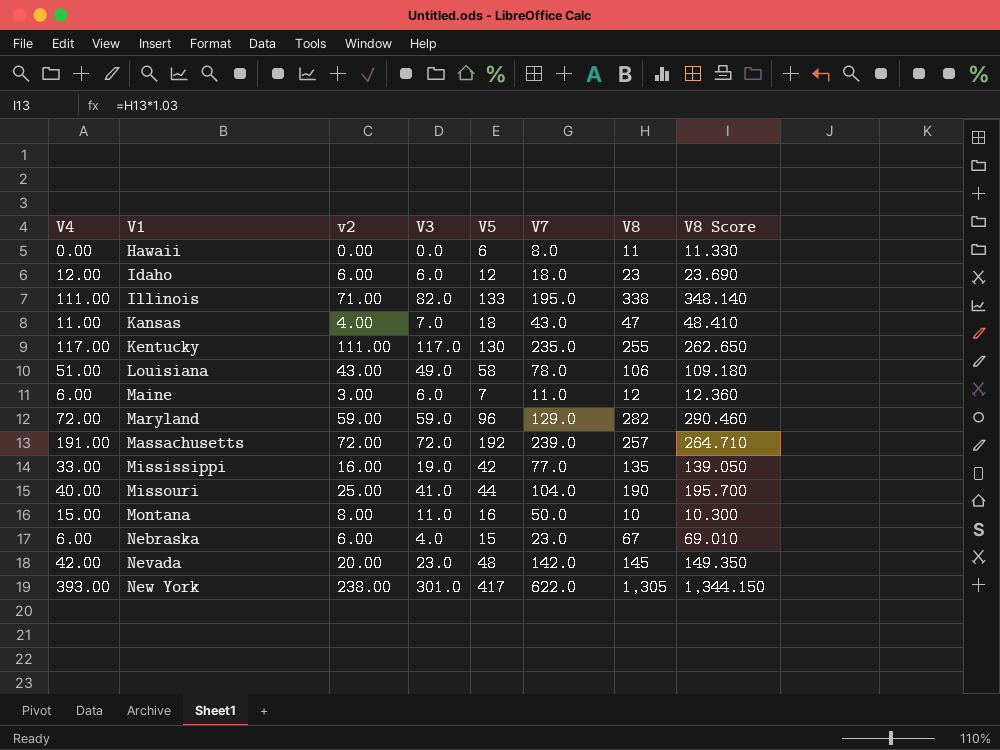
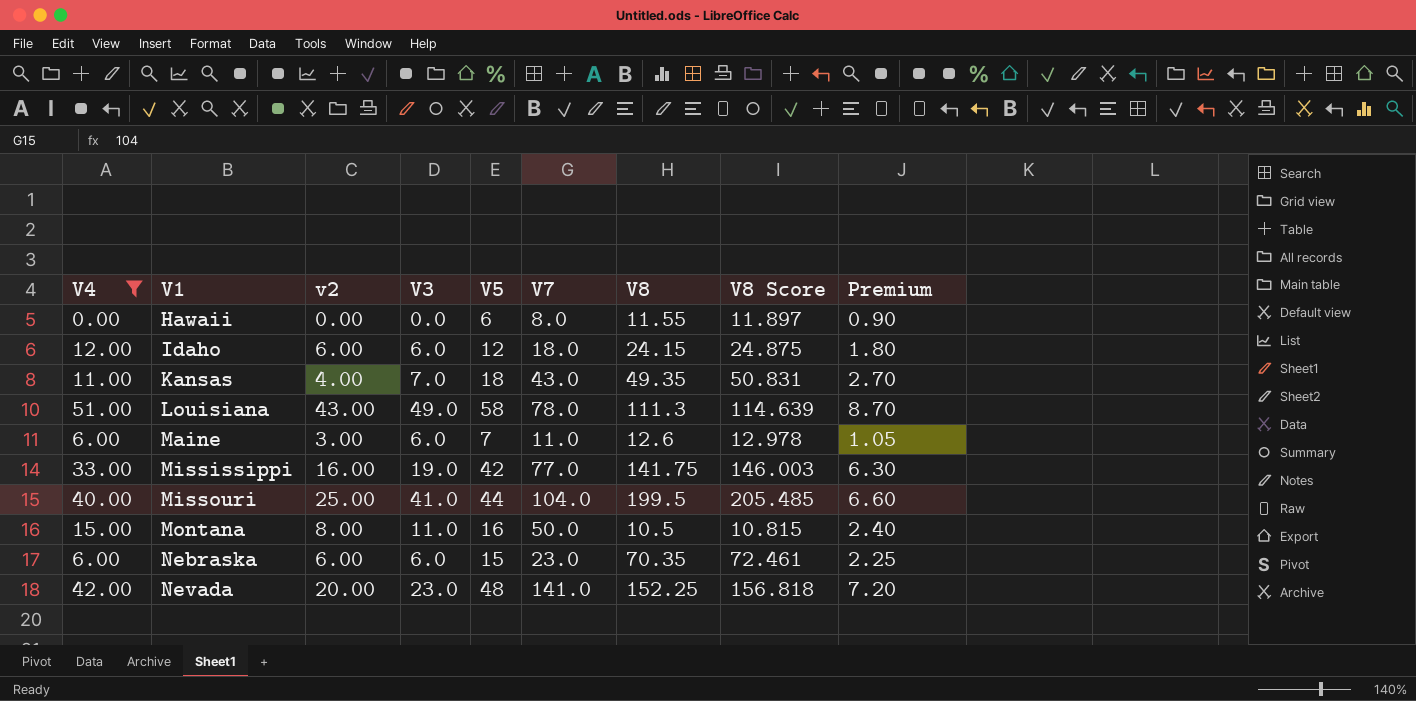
filter: none -> V4 <= 51.00
column Premium | formula: none -> [V5] * 0.15
Hawaii | V8: 11 -> 11.55
Hawaii | V8 Score: 11.330 -> 11.897
Idaho | V8: 23 -> 24.15
Idaho | V8 Score: 23.690 -> 24.875
Kansas | V8: 47 -> 49.35
Kansas | V8 Score: 48.410 -> 50.831
Louisiana | V8: 106 -> 111.3
Louisiana | V8 Score: 109.180 -> 114.639
Maine | V8: 12 -> 12.6
Maine | V8 Score: 12.360 -> 12.978
Mississippi | V8: 135 -> 141.75
Mississippi | V8 Score: 139.050 -> 146.003
Missouri | V8: 190 -> 199.5
Missouri | V8 Score: 195.700 -> 205.485
Montana | V8: 10 -> 10.5
Montana | V8 Score: 10.300 -> 10.815
Nebraska | V3: 4.0 -> 6.0
Nebraska | V8: 67 -> 70.35
Nebraska | V8 Score: 69.010 -> 72.461
Nevada | V7: 142.0 -> 141.0
Nevada | V8: 145 -> 152.25
Nevada | V8 Score: 149.350 -> 156.818

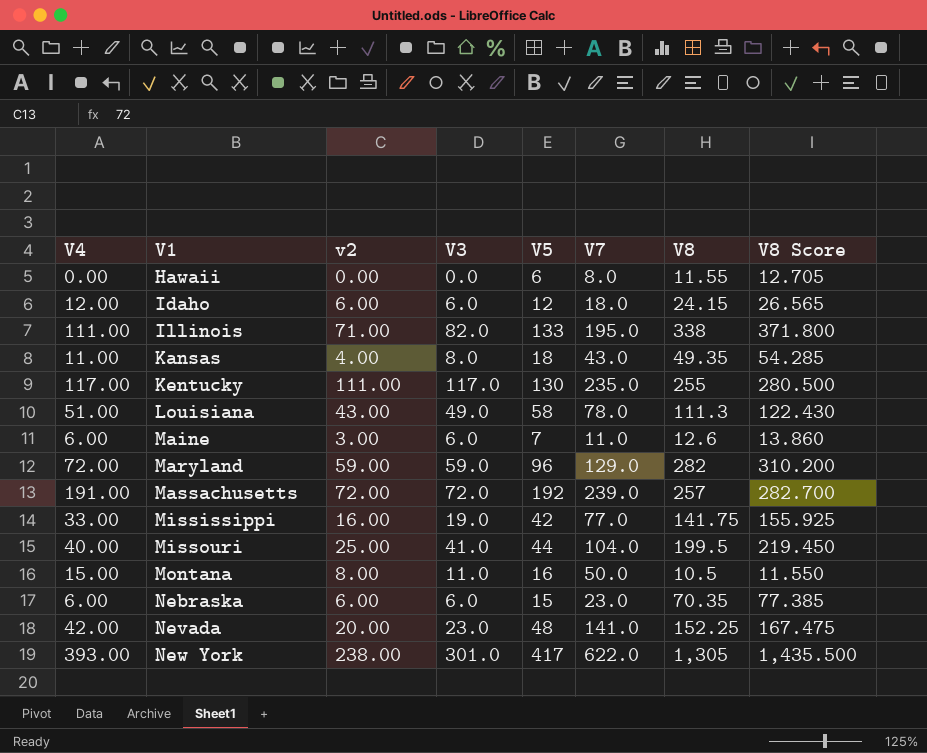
filter: V4 <= 51.00 -> none
column Premium | formula: [V5] * 0.15 -> none
column V8 Score | formula: [V8] * 1.03 -> [V8] * 1.1
Kansas | V3: 7.0 -> 8.0

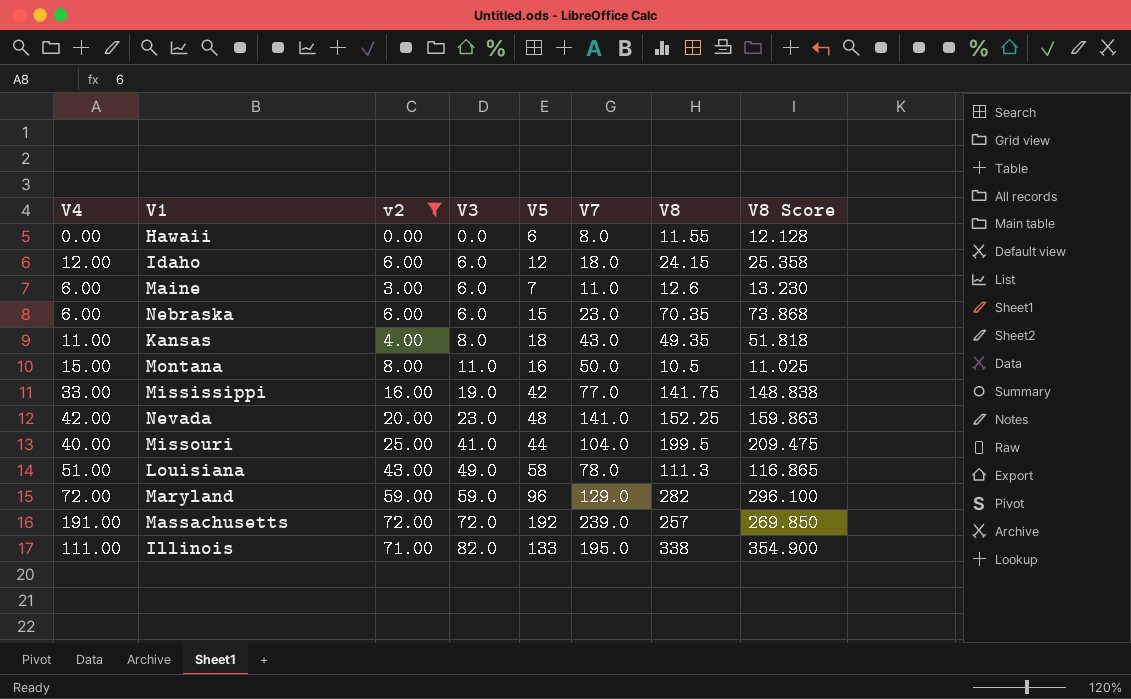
filter: none -> v2 <= 72.00
row order: V1 ascending -> V3 ascending
column V8 Score | formula: [V8] * 1.1 -> [V8] * 1.05

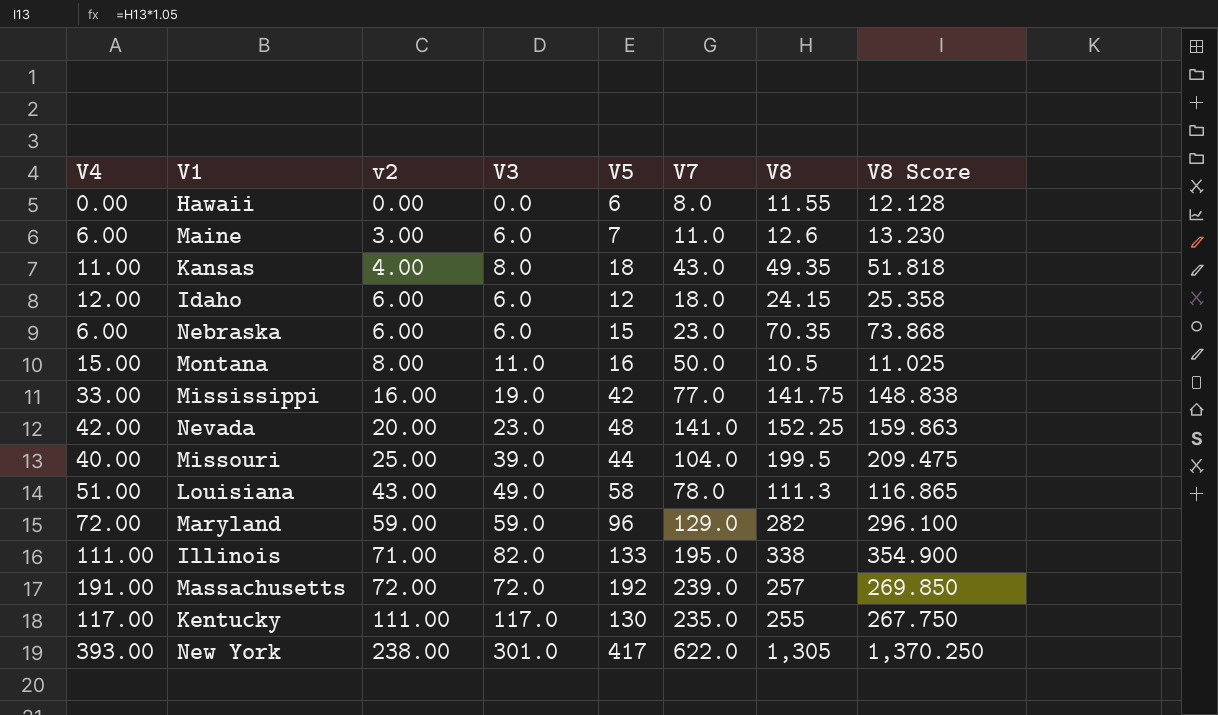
filter: v2 <= 72.00 -> none
row order: V3 ascending -> v2 ascending
Missouri | V3: 41.0 -> 39.0

